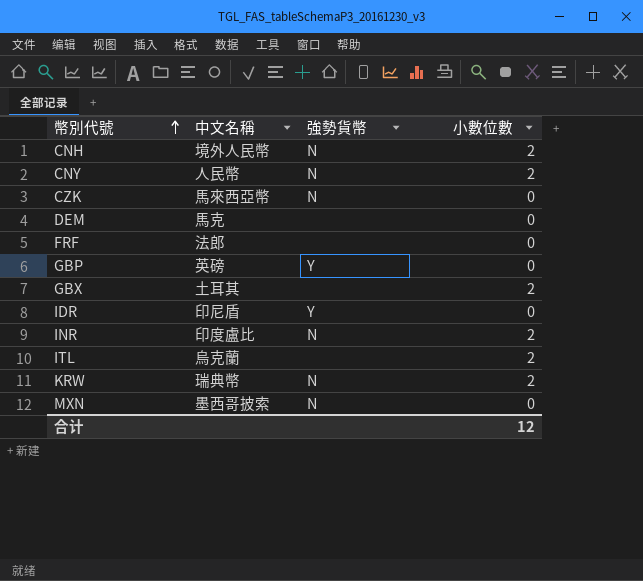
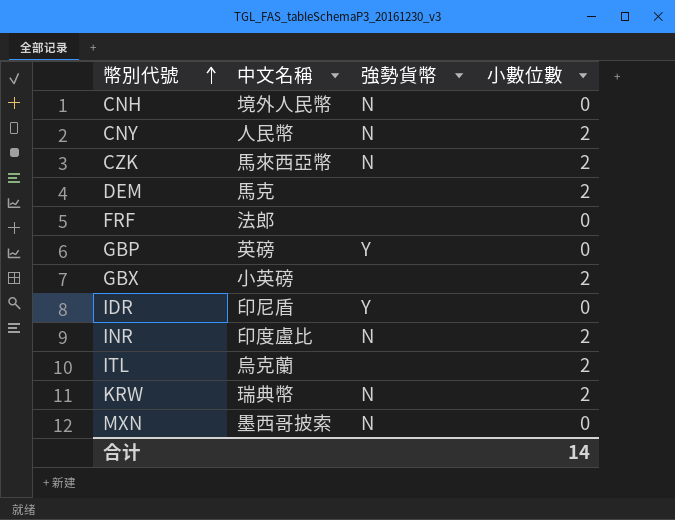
CNH | 小數位數: 2 -> 0
CZK | 小數位數: 0 -> 2
DEM | 小數位數: 0 -> 2
GBX | 中文名稱: 土耳其 -> 小英磅
合计 | 小數位數: 12 -> 14

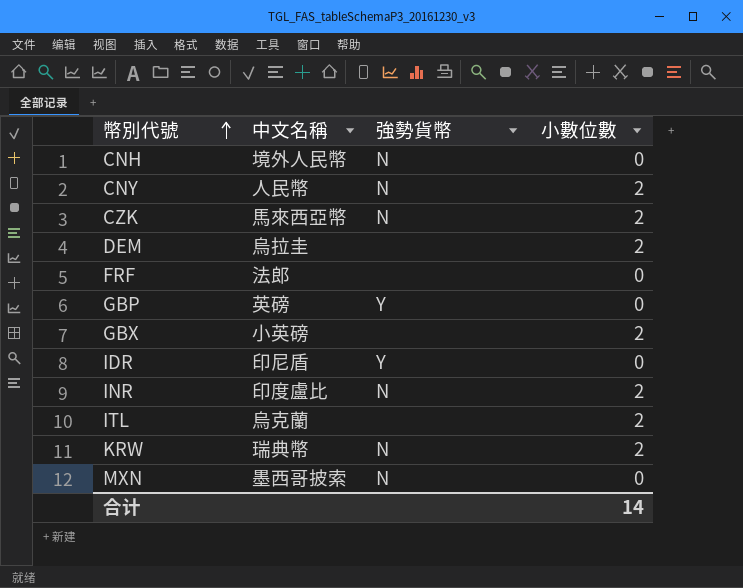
DEM | 中文名稱: 馬克 -> 烏拉圭

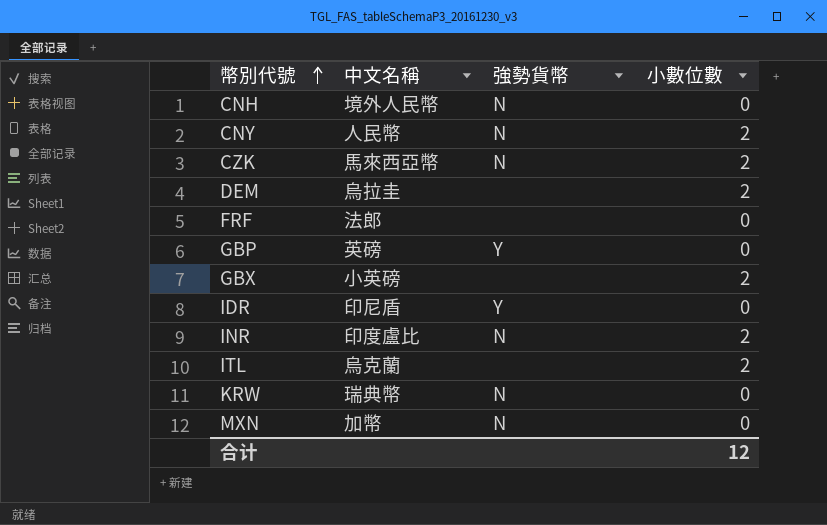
KRW | 小數位數: 2 -> 0
MXN | 中文名稱: 墨西哥披索 -> 加幣
合计 | 小數位數: 14 -> 12

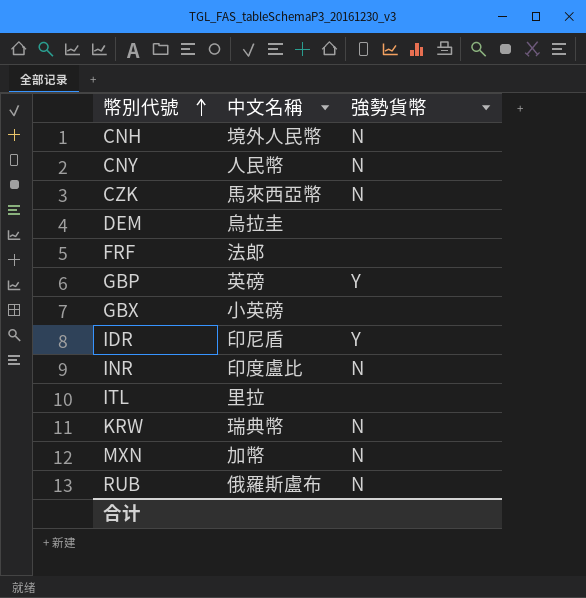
column 小數位數 | position: 4 -> none
ITL | 中文名稱: 烏克蘭 -> 里拉
row RUB: none -> 俄羅斯盧布 | N

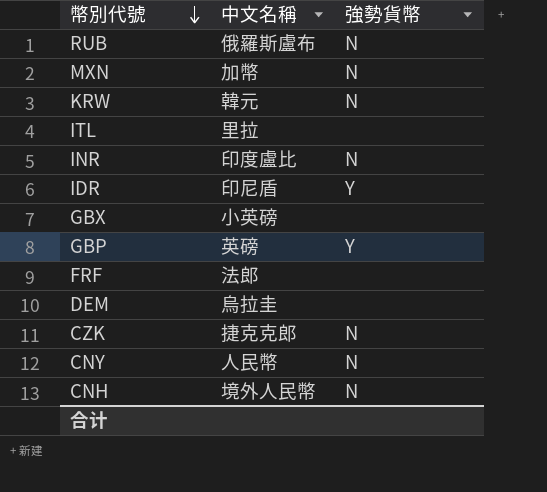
row order: 幣別代號 ascending -> 幣別代號 descending
KRW | 中文名稱: 瑞典幣 -> 韓元
CZK | 中文名稱: 馬來西亞幣 -> 捷克克郎

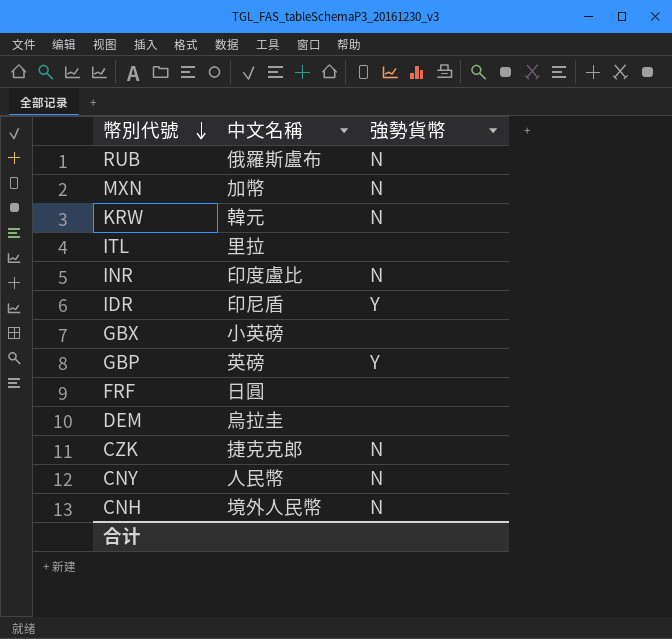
FRF | 中文名稱: 法郎 -> 日圓

